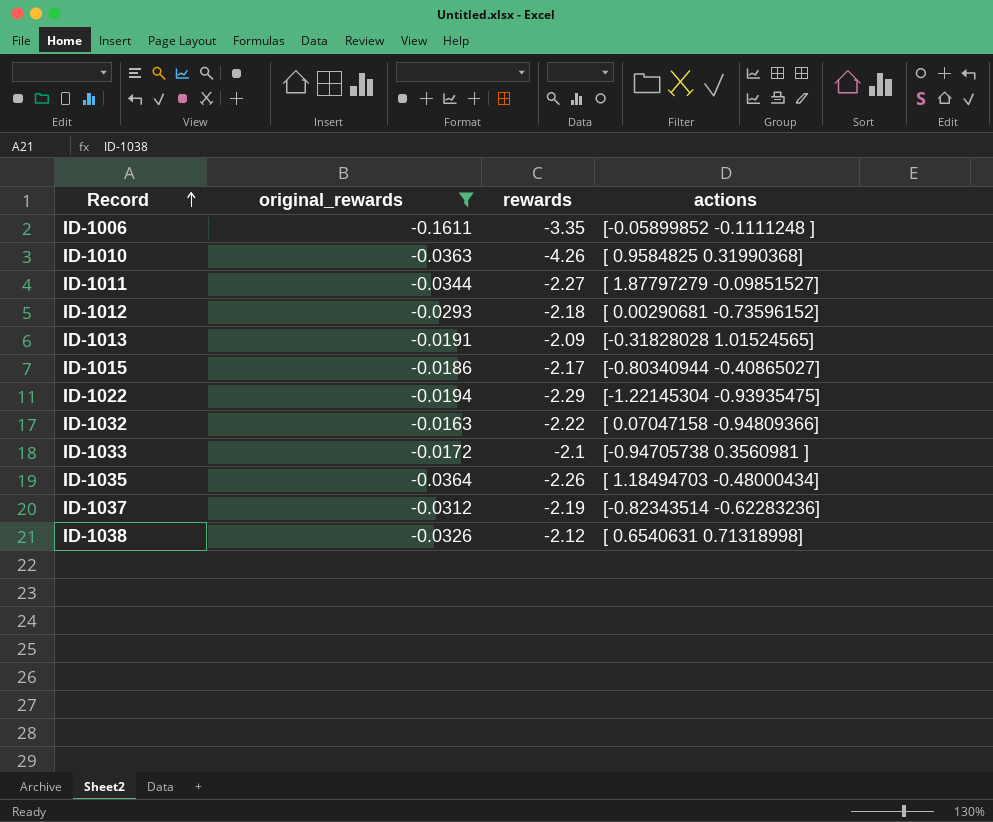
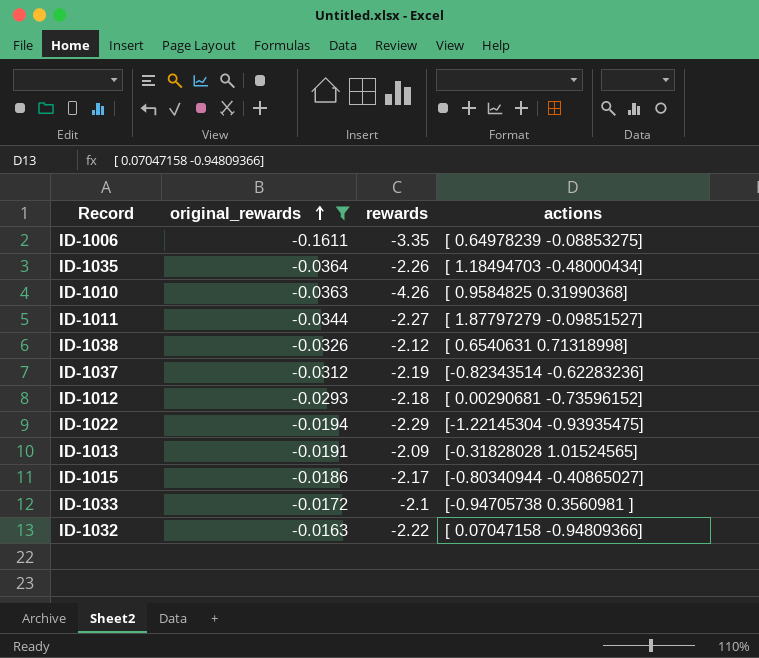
row order: Record ascending -> original_rewards ascending
ID-1006 | actions: [-0.05899852 -0.1111248 ] -> [ 0.64978239 -0.08853275]

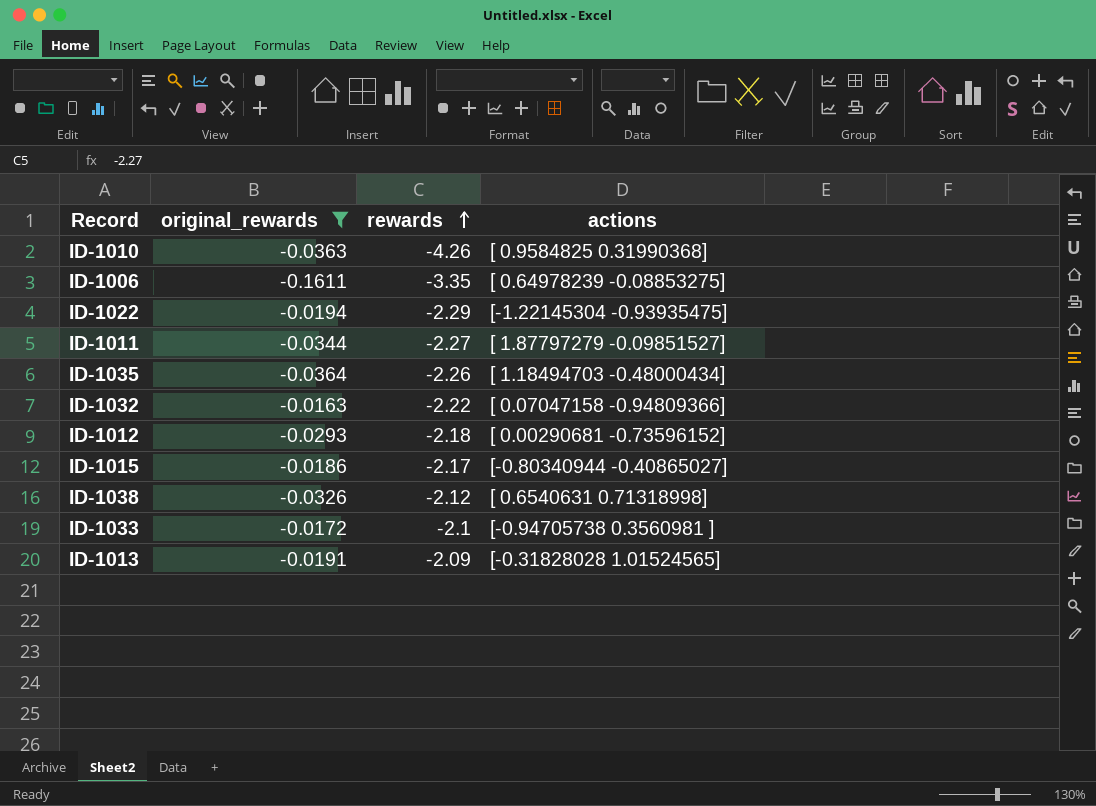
row order: original_rewards ascending -> rewards ascending
row ID-1037: -0.0312 | -2.19 | [-0.82343514 -0.62283236] -> none

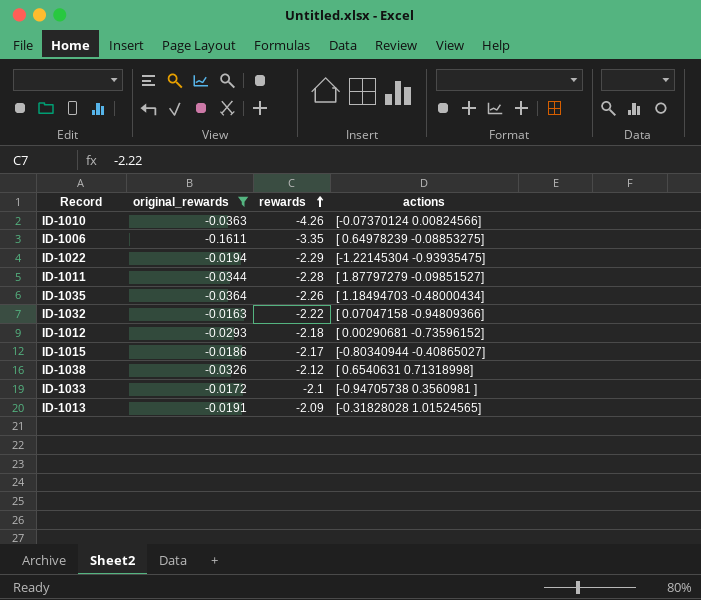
ID-1010 | actions: [ 0.9584825 0.31990368] -> [-0.07370124 0.00824566]
ID-1011 | rewards: -2.27 -> -2.28

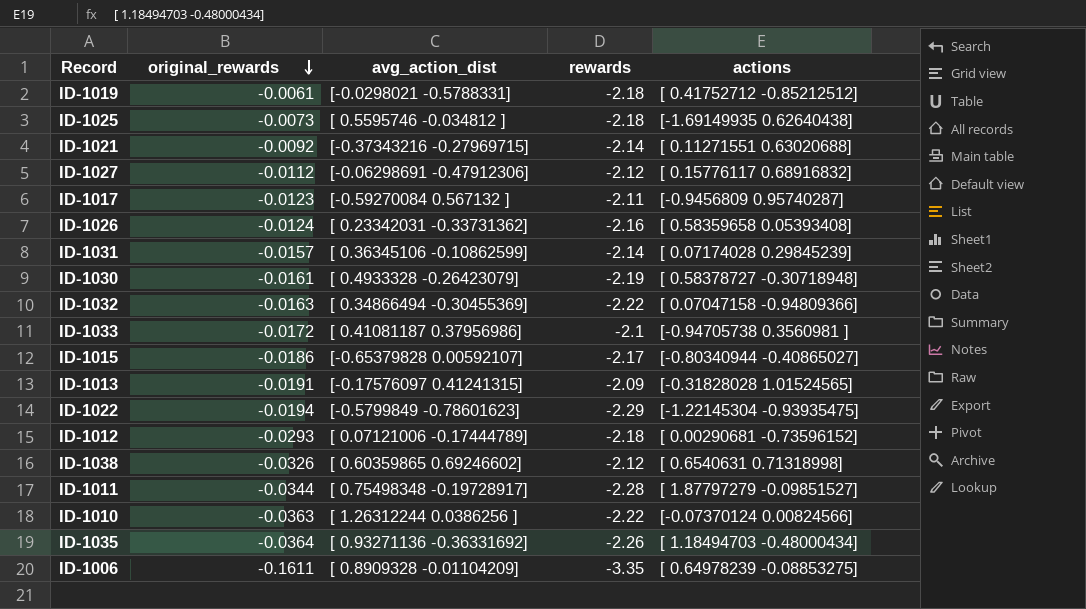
filter: original_rewards <= -0.0163 -> none
row order: rewards ascending -> original_rewards descending
column avg_action_dist | position: none -> 3
ID-1010 | rewards: -4.26 -> -2.22

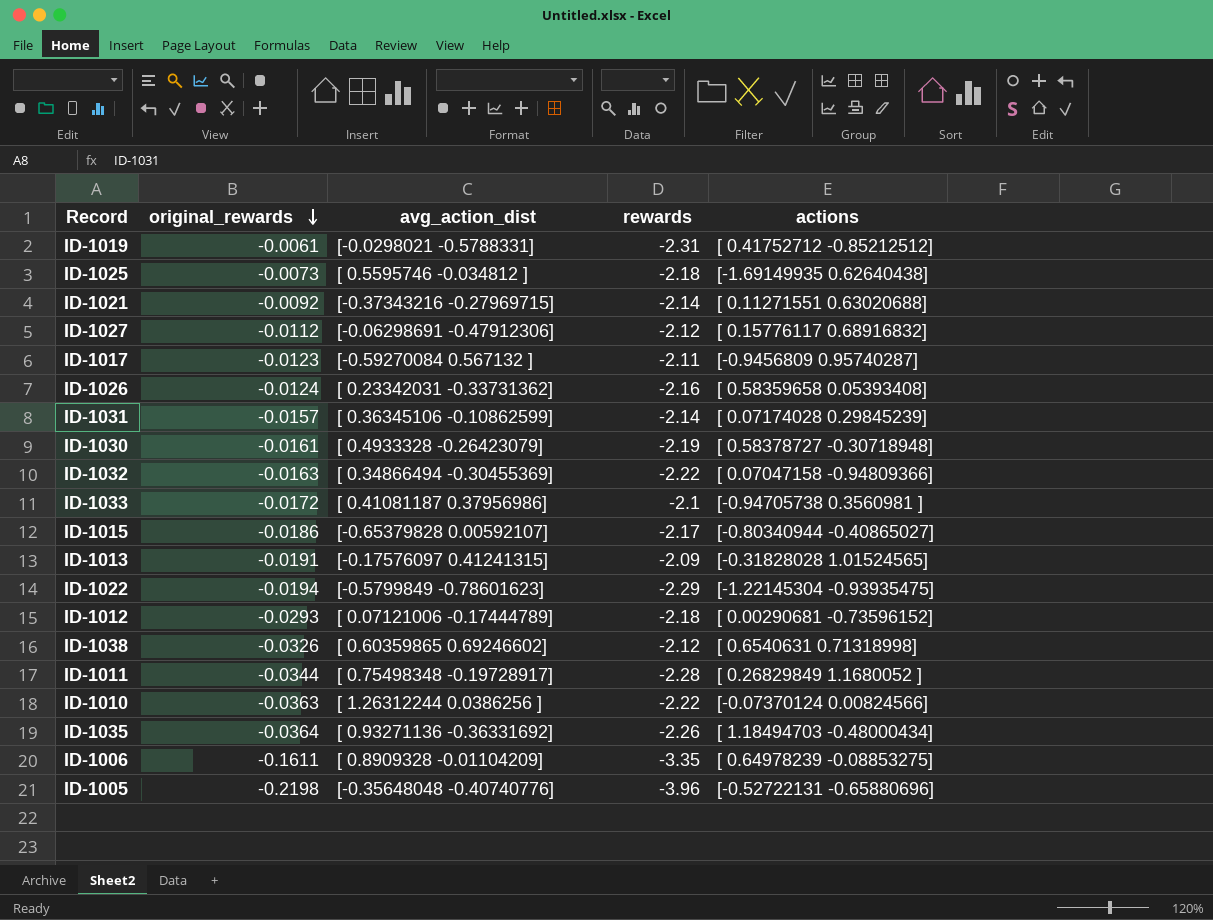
ID-1019 | rewards: -2.18 -> -2.31
ID-1011 | actions: [ 1.87797279 -0.09851527] -> [ 0.26829849 1.1680052 ]
row ID-1005: none -> -0.2198 | [-0.35648048 -0.40740776] | -3.96 | [-0.52722131 -0.65880696]

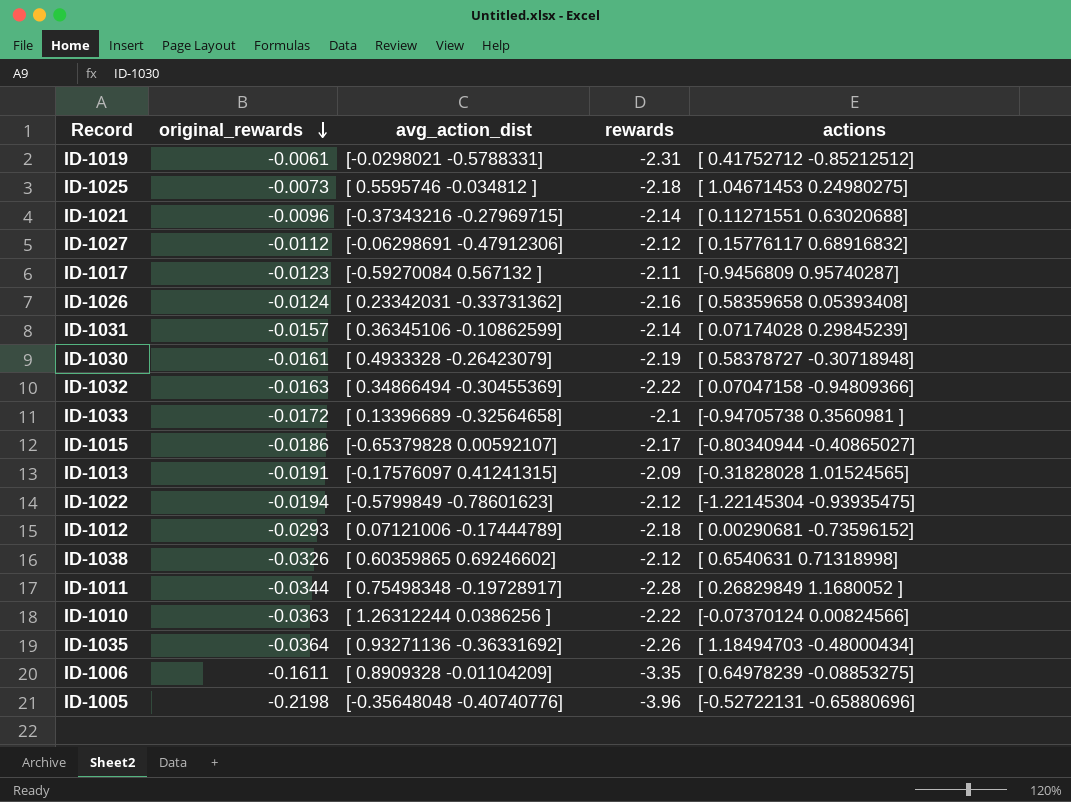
ID-1025 | actions: [-1.69149935 0.62640438] -> [ 1.04671453 0.24980275]
ID-1021 | original_rewards: -0.0092 -> -0.0096
ID-1033 | avg_action_dist: [ 0.41081187 0.37956986] -> [ 0.13396689 -0.32564658]
ID-1022 | rewards: -2.29 -> -2.12

